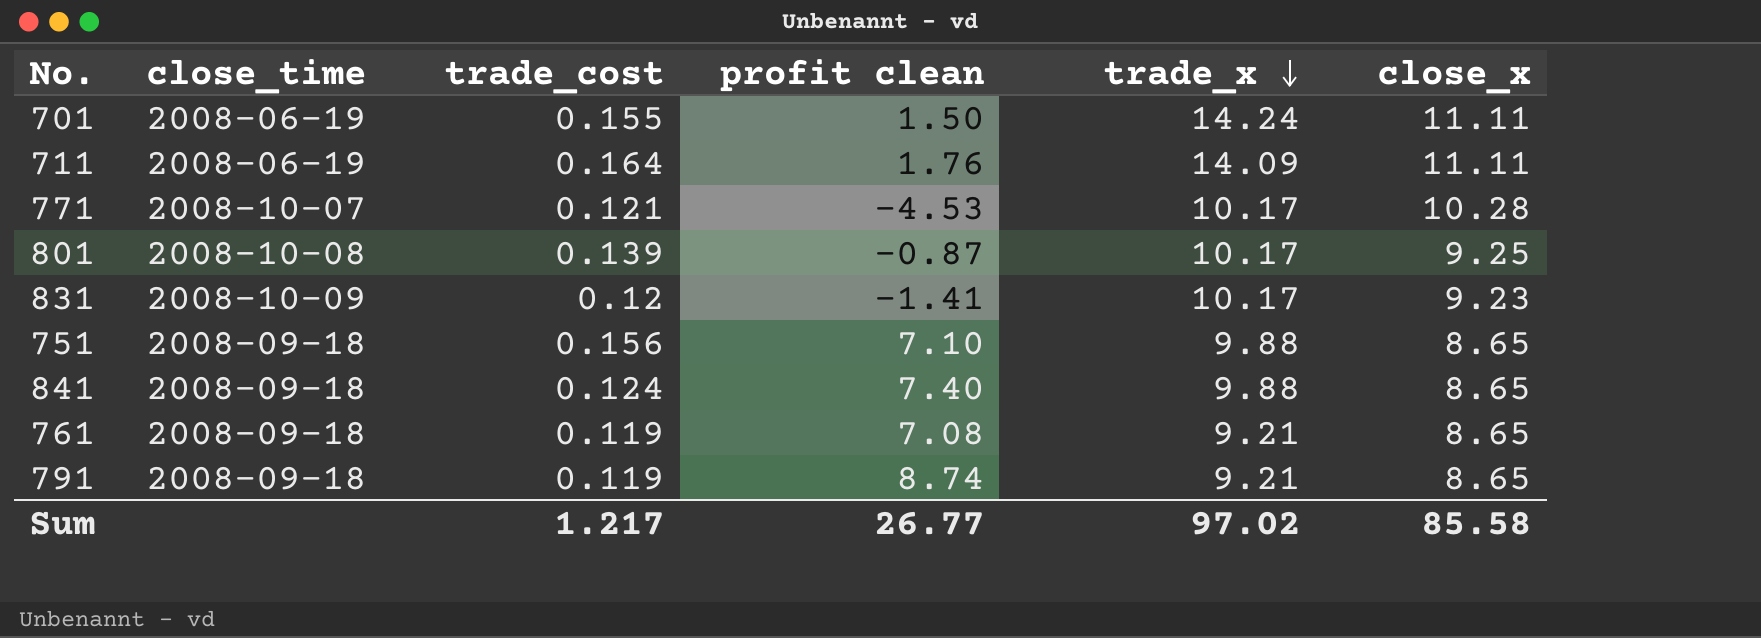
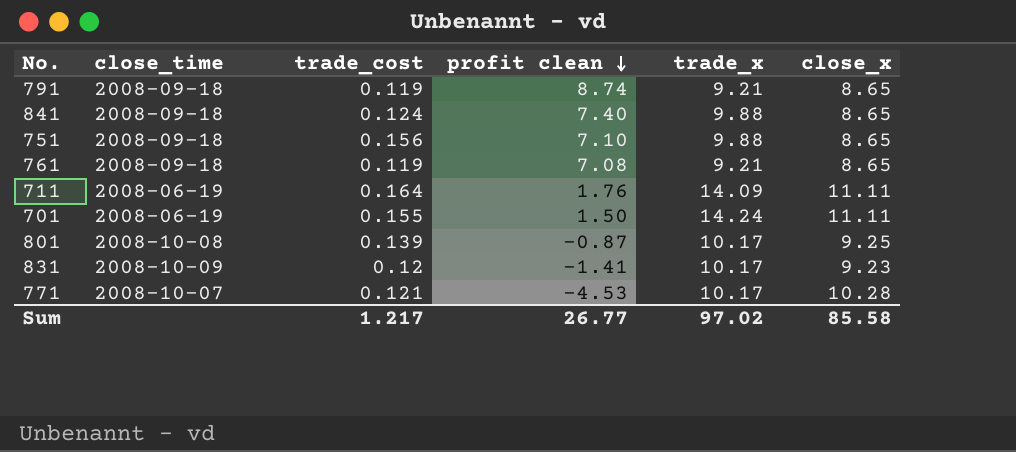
row order: trade_x descending -> profit clean descending

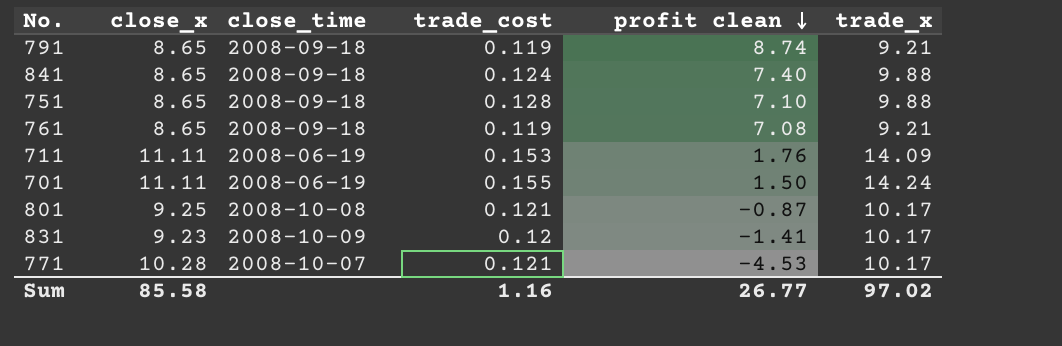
column close_x | position: 6 -> 2
751 | trade_cost: 0.156 -> 0.128
711 | trade_cost: 0.164 -> 0.153
801 | trade_cost: 0.139 -> 0.121
Sum | trade_cost: 1.217 -> 1.16

